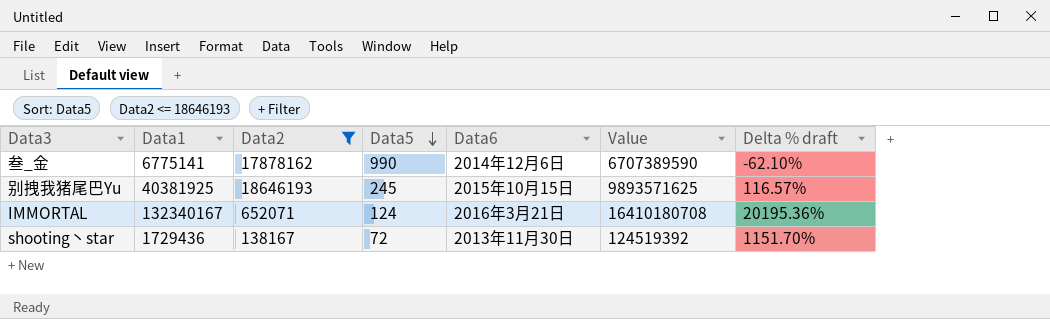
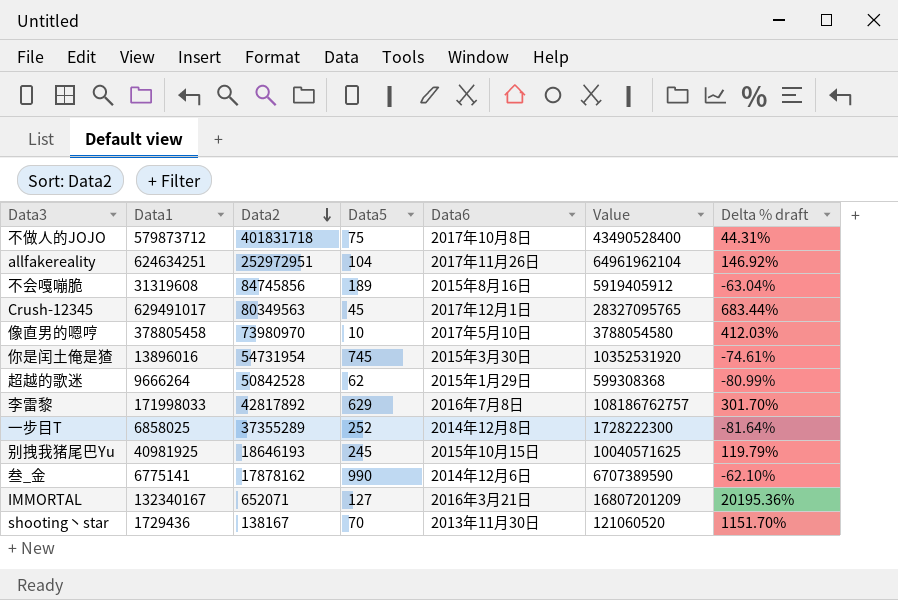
filter: Data2 <= 18646193 -> none
row order: Data5 descending -> Data2 descending
别拽我猪尾巴Yu | Data1: 40381925 -> 40981925
别拽我猪尾巴Yu | Value: 9893571625 -> 10040571625
别拽我猪尾巴Yu | Delta % draft: 116.57% -> 119.79%
IMMORTAL | Data5: 124 -> 127
IMMORTAL | Value: 16410180708 -> 16807201209
shooting丶star | Data5: 72 -> 70
shooting丶star | Value: 124519392 -> 121060520

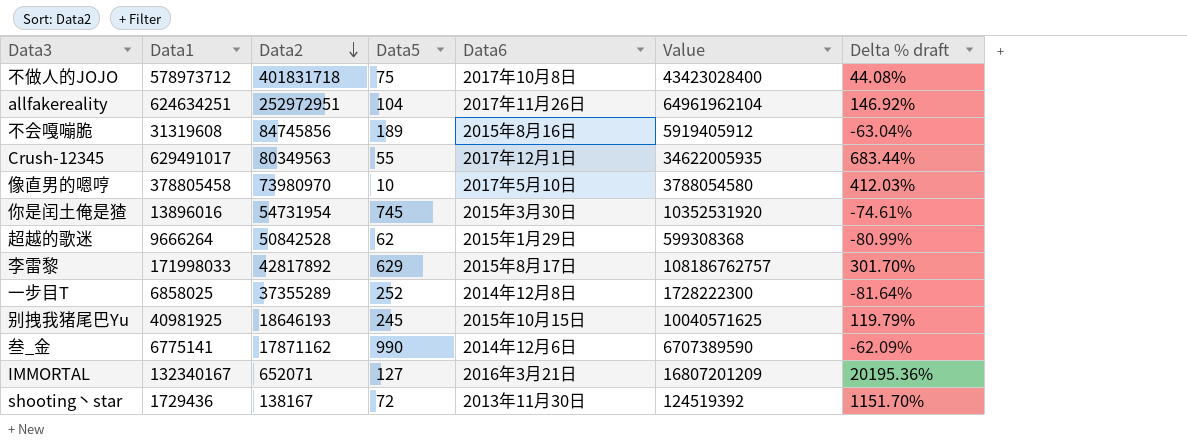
不做人的JOJO | Data1: 579873712 -> 578973712
不做人的JOJO | Value: 43490528400 -> 43423028400
不做人的JOJO | Delta % draft: 44.31% -> 44.08%
Crush-12345 | Data5: 45 -> 55
Crush-12345 | Value: 28327095765 -> 34622005935
李雷黎 | Data6: 2016年7月8日 -> 2015年8月17日
叁_金 | Data2: 17878162 -> 17871162
叁_金 | Delta % draft: -62.10% -> -62.09%
shooting丶star | Data5: 70 -> 72
shooting丶star | Value: 121060520 -> 124519392

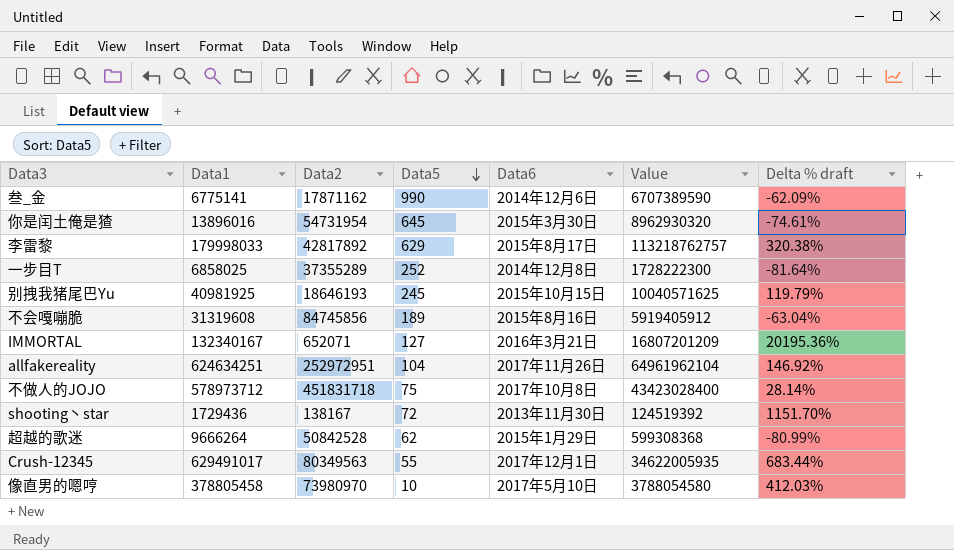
row order: Data2 descending -> Data5 descending
你是闰土俺是猹 | Data5: 745 -> 645
你是闰土俺是猹 | Value: 10352531920 -> 8962930320
李雷黎 | Data1: 171998033 -> 179998033
李雷黎 | Value: 108186762757 -> 113218762757
李雷黎 | Delta % draft: 301.70% -> 320.38%
不做人的JOJO | Data2: 401831718 -> 451831718
不做人的JOJO | Delta % draft: 44.08% -> 28.14%

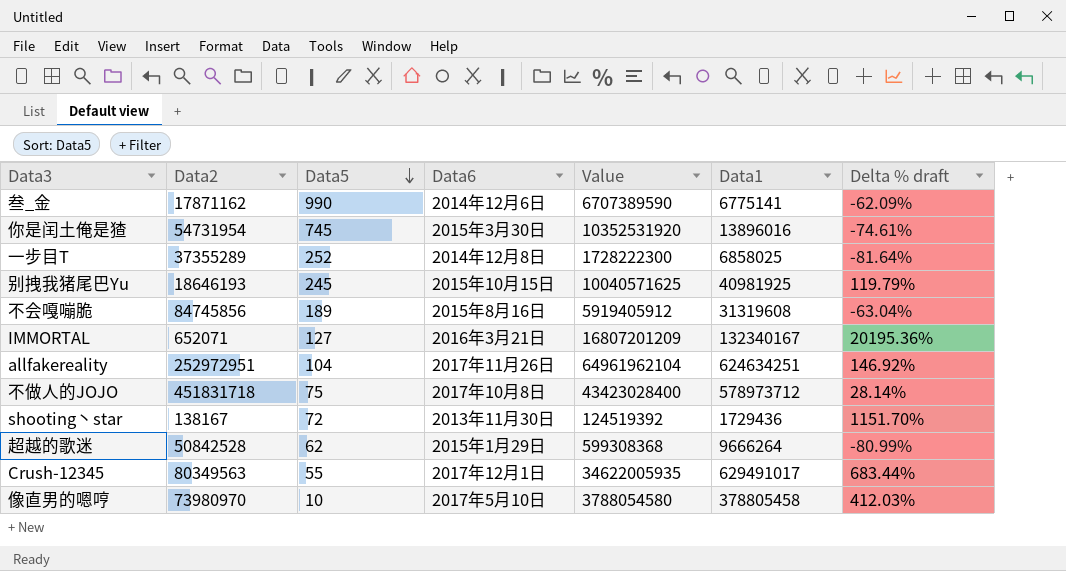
column Data1 | position: 2 -> 6
row 李雷黎: 179998033 | 42817892 | 629 | 2015年8月17日 | 113218762757 | 320.38% -> none
你是闰土俺是猹 | Data5: 645 -> 745
你是闰土俺是猹 | Value: 8962930320 -> 10352531920

